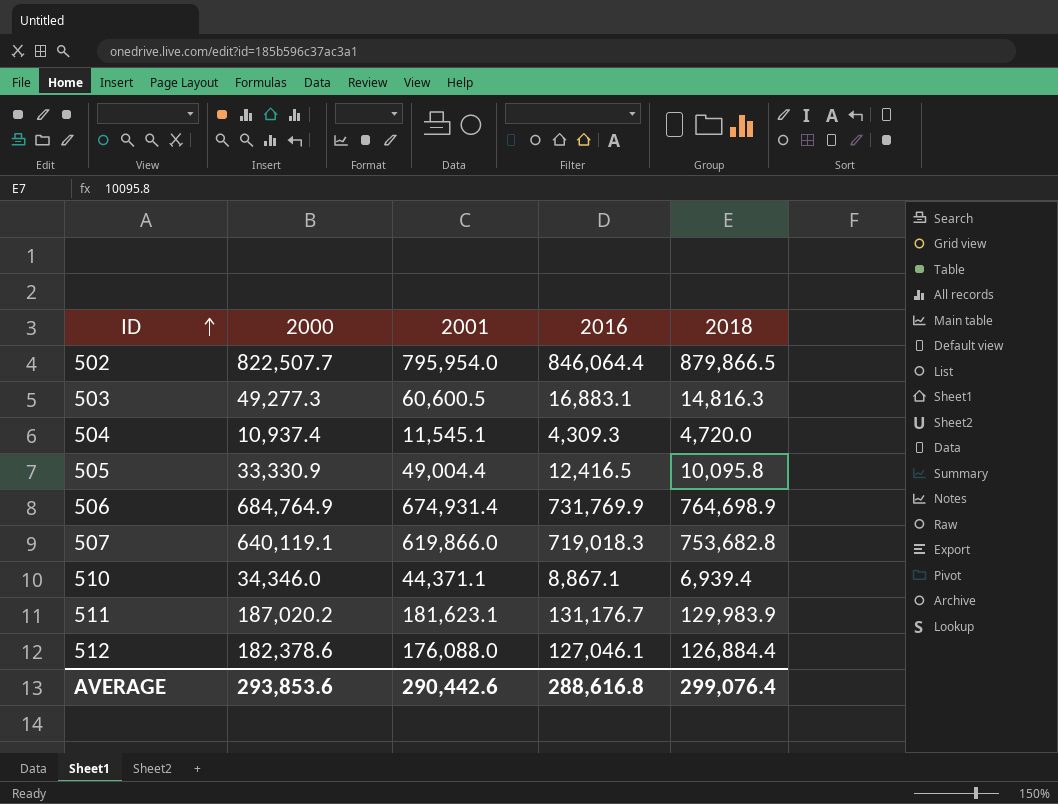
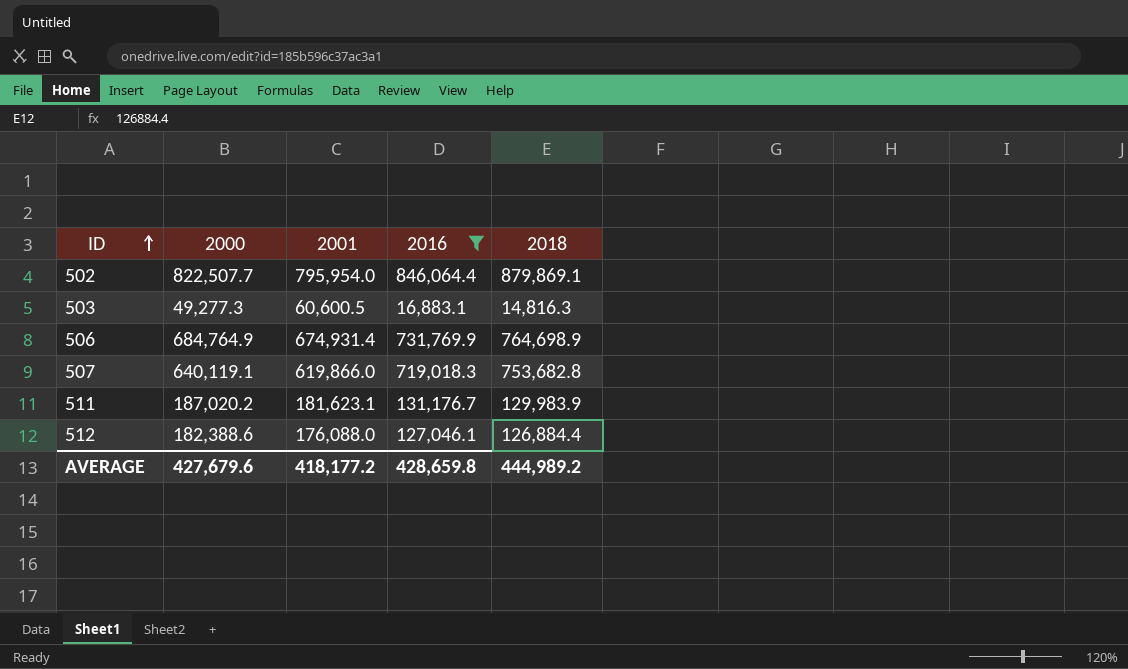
filter: none -> 2016 >= 16,883.1
502 | 2018: 879,866.5 -> 879,869.1
512 | 2000: 182,378.6 -> 182,388.6
AVERAGE | 2000: 293,853.6 -> 427,679.6
AVERAGE | 2001: 290,442.6 -> 418,177.2
AVERAGE | 2016: 288,616.8 -> 428,659.8
AVERAGE | 2018: 299,076.4 -> 444,989.2

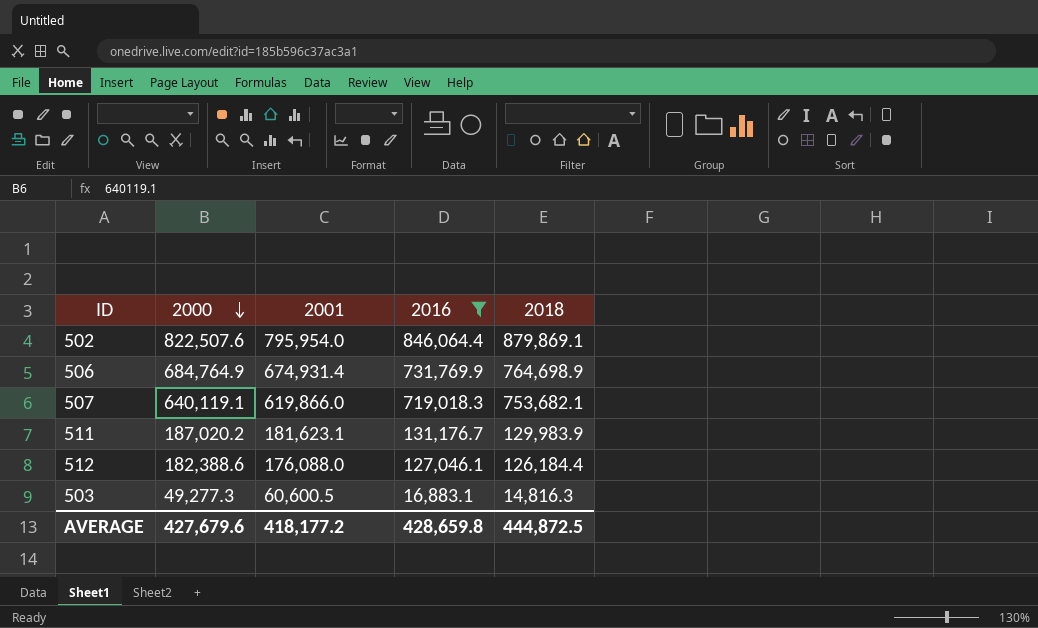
row order: ID ascending -> 2000 descending
502 | 2000: 822,507.7 -> 822,507.6
507 | 2018: 753,682.8 -> 753,682.1
512 | 2018: 126,884.4 -> 126,184.4
AVERAGE | 2018: 444,989.2 -> 444,872.5

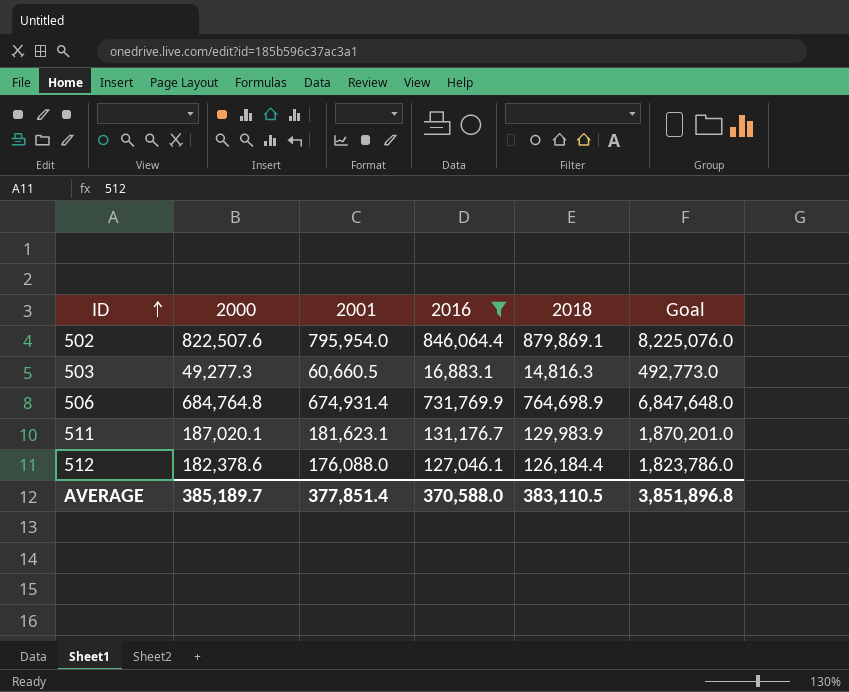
row order: 2000 descending -> ID ascending
column Goal | formula: none -> [2000] * 10
row 507: 640,119.1 | 619,866.0 | 719,018.3 | 753,682.1 -> none
503 | 2001: 60,600.5 -> 60,660.5
506 | 2000: 684,764.9 -> 684,764.8
511 | 2000: 187,020.2 -> 187,020.1
512 | 2000: 182,388.6 -> 182,378.6
AVERAGE | 2000: 427,679.6 -> 385,189.7
AVERAGE | 2001: 418,177.2 -> 377,851.4
AVERAGE | 2016: 428,659.8 -> 370,588.0
AVERAGE | 2018: 444,872.5 -> 383,110.5

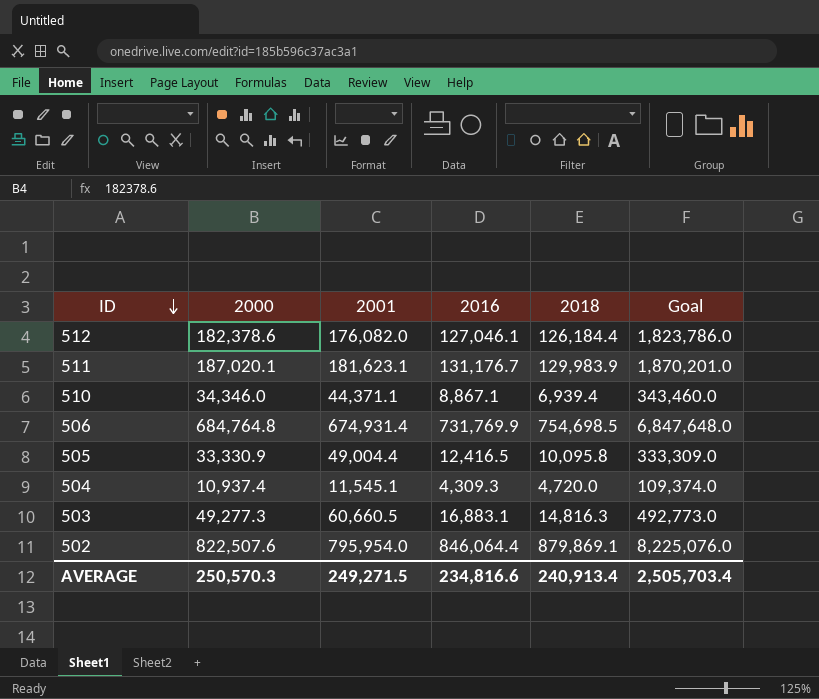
filter: 2016 >= 16,883.1 -> none
row order: ID ascending -> ID descending
512 | 2001: 176,088.0 -> 176,082.0
506 | 2018: 764,698.9 -> 754,698.5
AVERAGE | 2000: 385,189.7 -> 250,570.3
AVERAGE | 2001: 377,851.4 -> 249,271.5
AVERAGE | 2016: 370,588.0 -> 234,816.6
AVERAGE | 2018: 383,110.5 -> 240,913.4
AVERAGE | Goal: 3,851,896.8 -> 2,505,703.4

